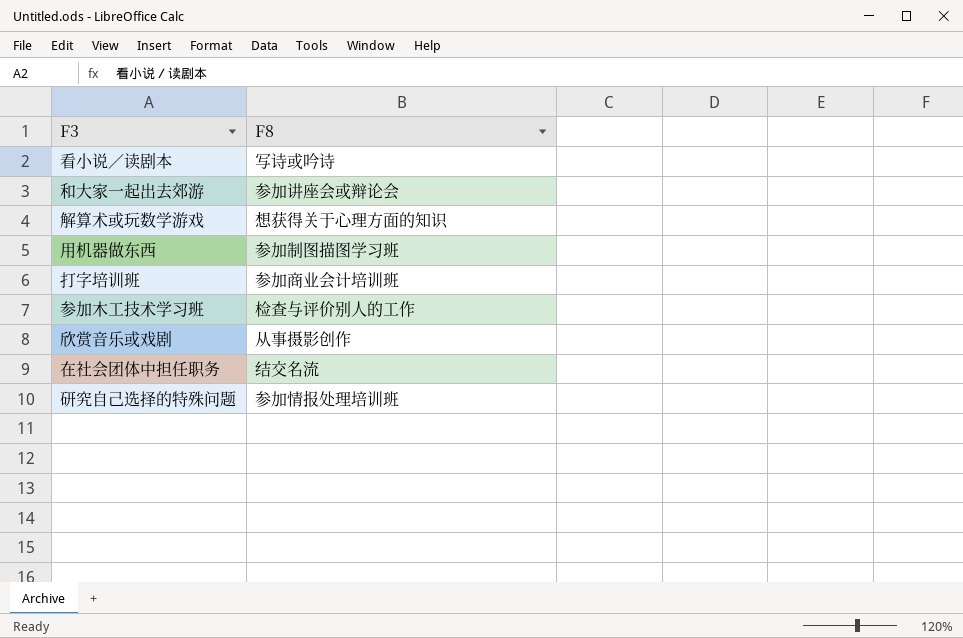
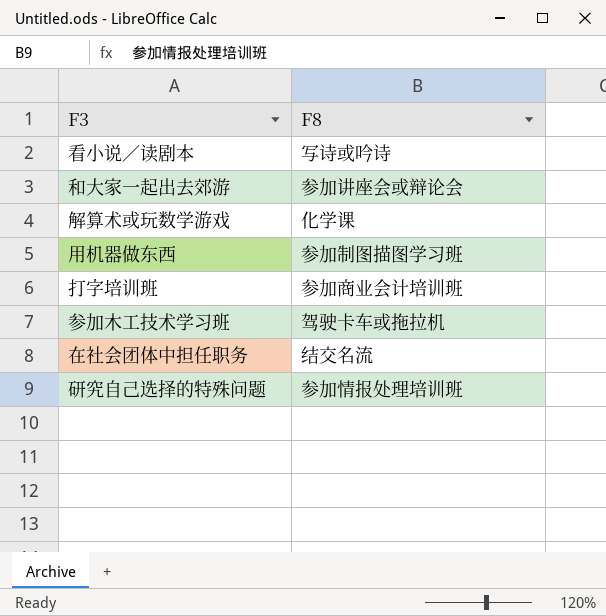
row 欣赏音乐或戏剧: 从事摄影创作 -> none
解算术或玩数学游戏 | F8: 想获得关于心理方面的知识 -> 化学课
参加木工技术学习班 | F8: 检查与评价别人的工作 -> 驾驶卡车或拖拉机

